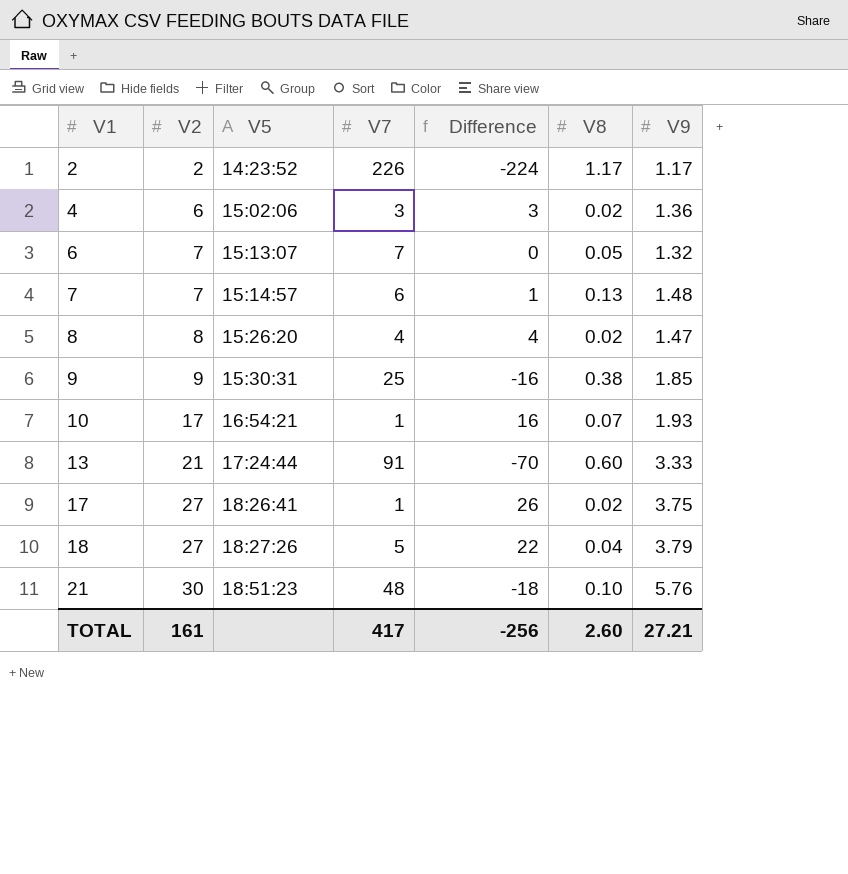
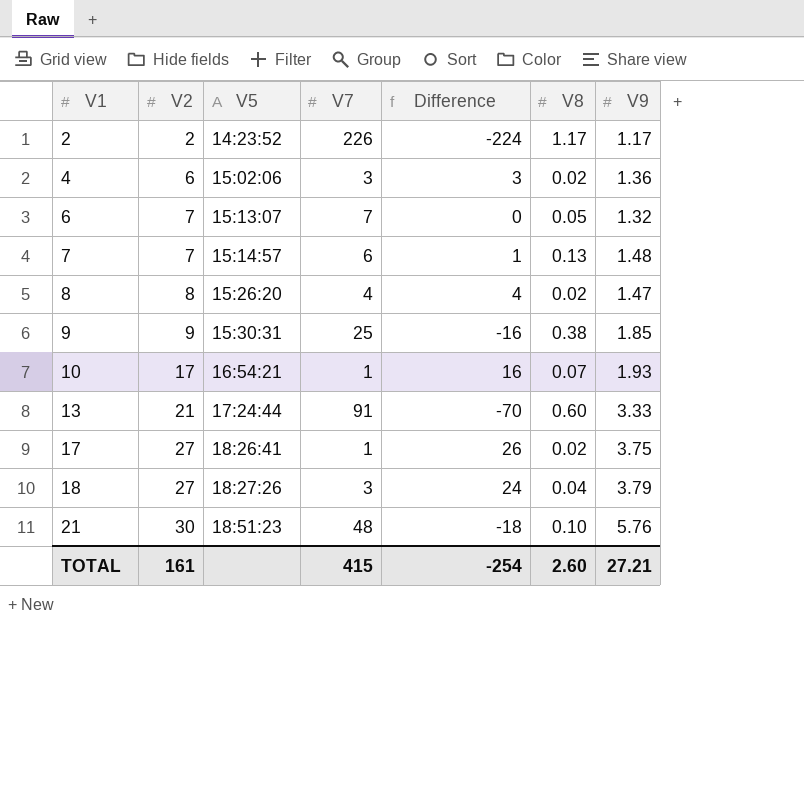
18 | V7: 5 -> 3
18 | Difference: 22 -> 24
TOTAL | V7: 417 -> 415
TOTAL | Difference: -256 -> -254

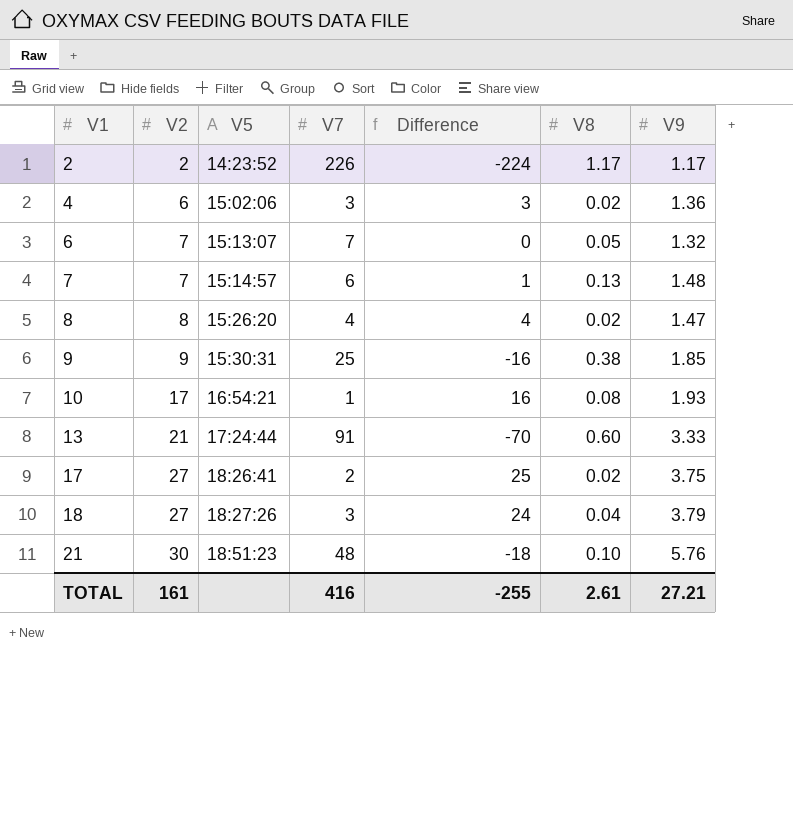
10 | V8: 0.07 -> 0.08
17 | V7: 1 -> 2
17 | Difference: 26 -> 25
TOTAL | V7: 415 -> 416
TOTAL | Difference: -254 -> -255
TOTAL | V8: 2.60 -> 2.61

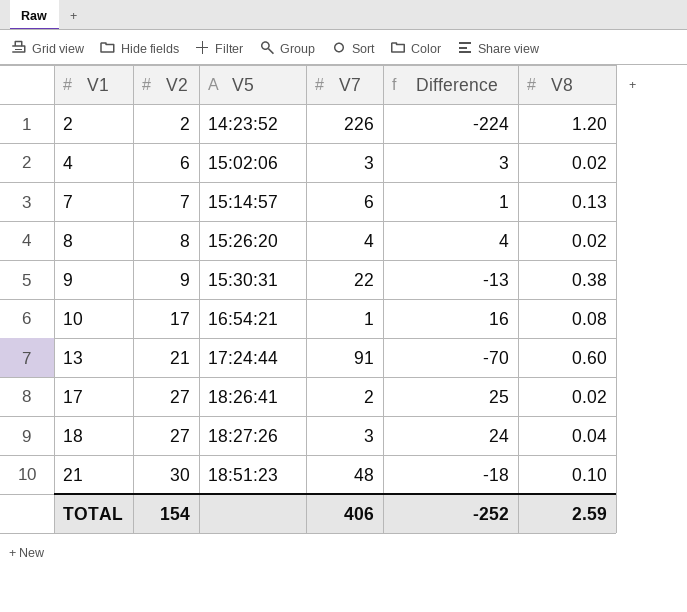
column V9 | position: 7 -> none
row 6: 7 | 15:13:07 | 7 | 0 | 0.05 | 1.32 -> none
2 | V8: 1.17 -> 1.20
9 | V7: 25 -> 22
9 | Difference: -16 -> -13
TOTAL | V2: 161 -> 154
TOTAL | V7: 416 -> 406
TOTAL | Difference: -255 -> -252
TOTAL | V8: 2.61 -> 2.59

